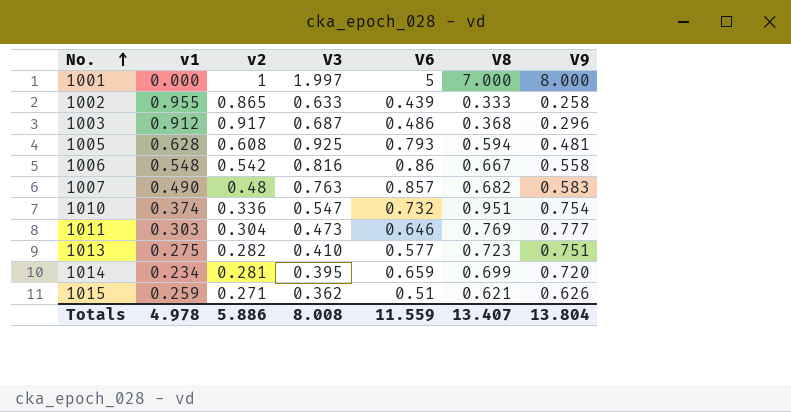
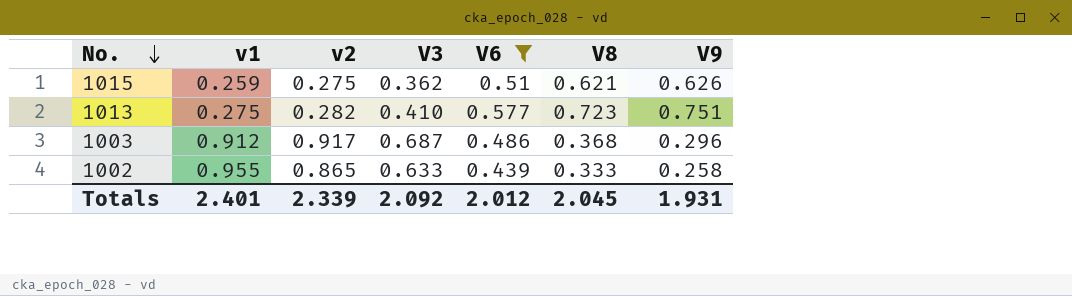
filter: none -> V6 <= 0.577
row order: No. ascending -> No. descending
1015 | v2: 0.271 -> 0.275
Totals | v1: 4.978 -> 2.401
Totals | v2: 5.886 -> 2.339
Totals | V3: 8.008 -> 2.092
Totals | V6: 11.559 -> 2.012
Totals | V8: 13.407 -> 2.045
Totals | V9: 13.804 -> 1.931

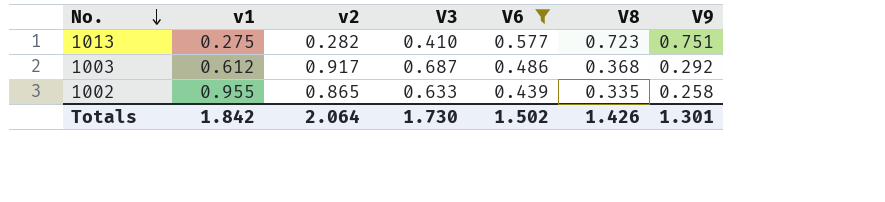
row 1015: 0.259 | 0.275 | 0.362 | 0.51 | 0.621 | 0.626 -> none
1003 | v1: 0.912 -> 0.612
1003 | V9: 0.296 -> 0.292
1002 | V8: 0.333 -> 0.335
Totals | v1: 2.401 -> 1.842
Totals | v2: 2.339 -> 2.064
Totals | V3: 2.092 -> 1.730
Totals | V6: 2.012 -> 1.502
Totals | V8: 2.045 -> 1.426
Totals | V9: 1.931 -> 1.301

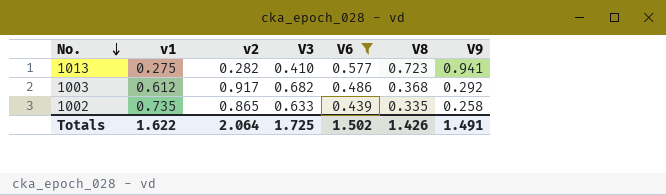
1013 | V9: 0.751 -> 0.941
1003 | V3: 0.687 -> 0.682
1002 | v1: 0.955 -> 0.735
Totals | v1: 1.842 -> 1.622
Totals | V3: 1.730 -> 1.725
Totals | V9: 1.301 -> 1.491

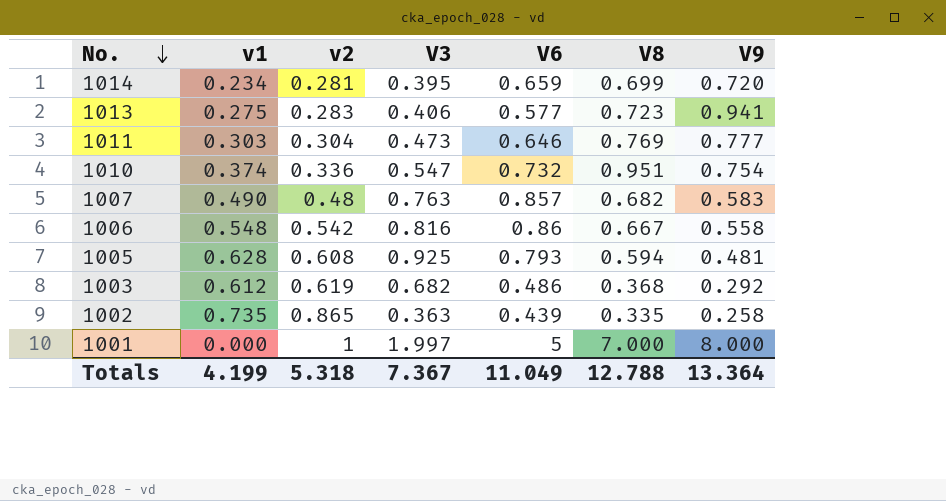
filter: V6 <= 0.577 -> none
1013 | v2: 0.282 -> 0.283
1013 | V3: 0.410 -> 0.406
1003 | v2: 0.917 -> 0.619
1002 | V3: 0.633 -> 0.363
Totals | v1: 1.622 -> 4.199
Totals | v2: 2.064 -> 5.318
Totals | V3: 1.725 -> 7.367
Totals | V6: 1.502 -> 11.049
Totals | V8: 1.426 -> 12.788
Totals | V9: 1.491 -> 13.364

